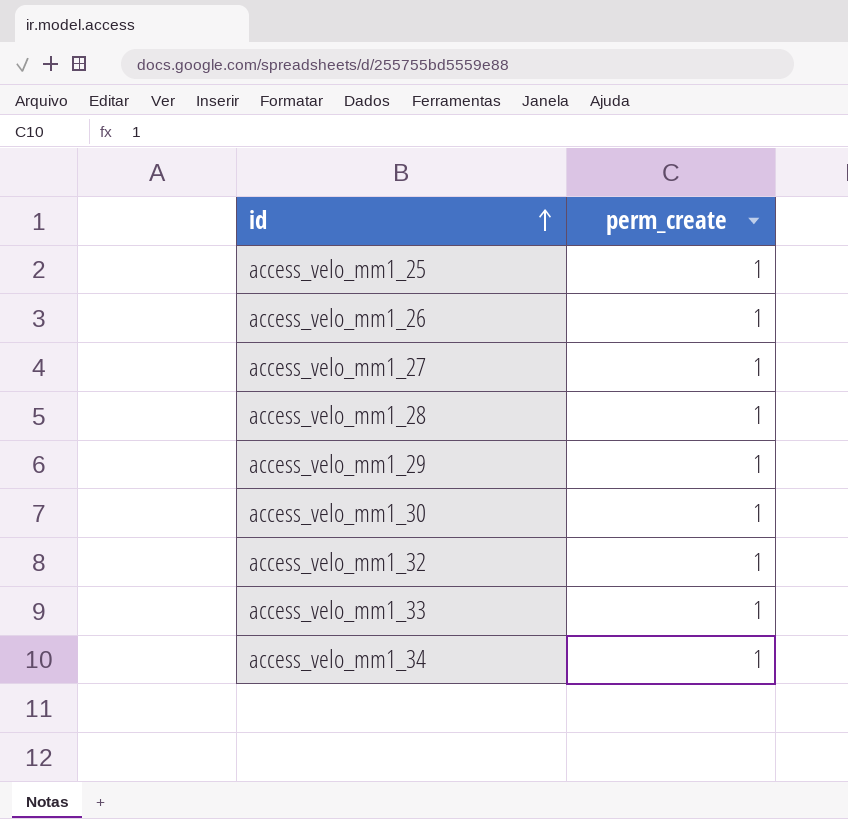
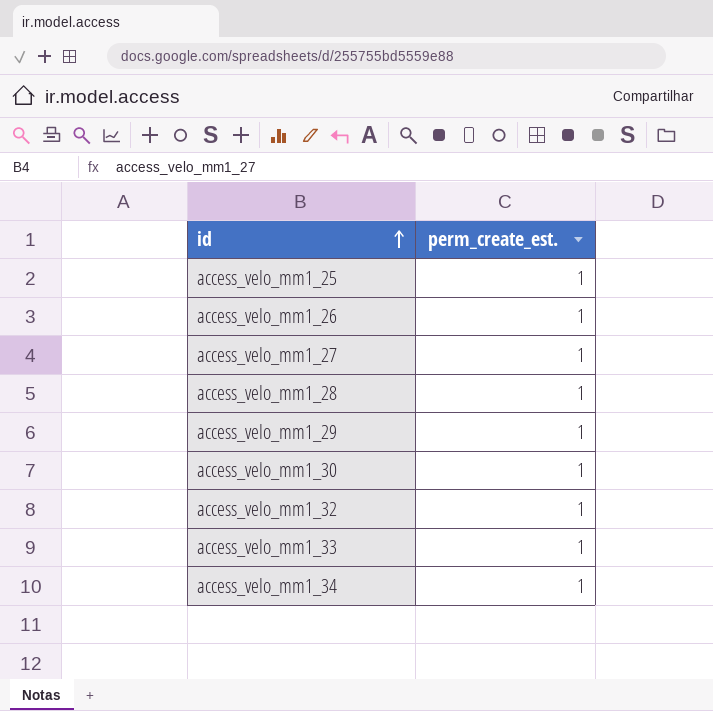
column name: perm_create -> perm_create_est.

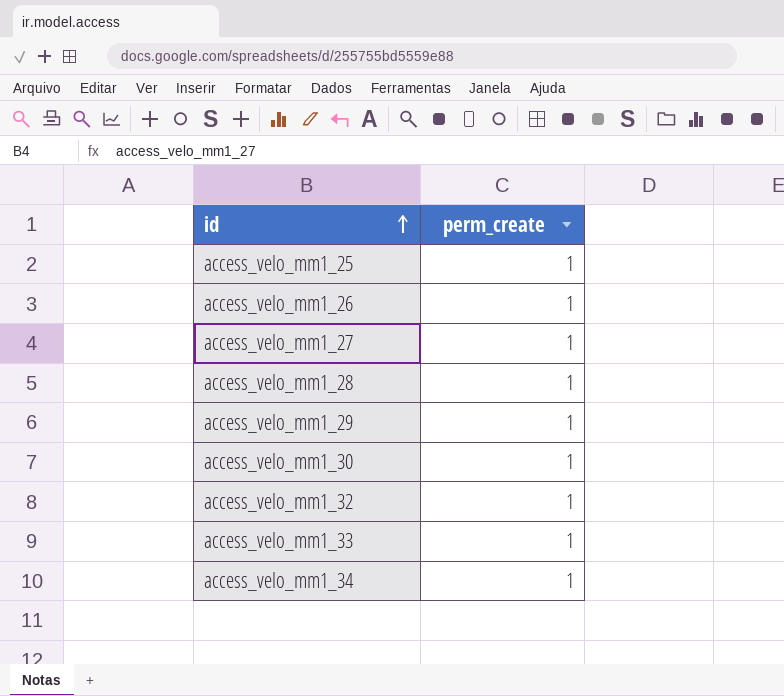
column name: perm_create_est. -> perm_create

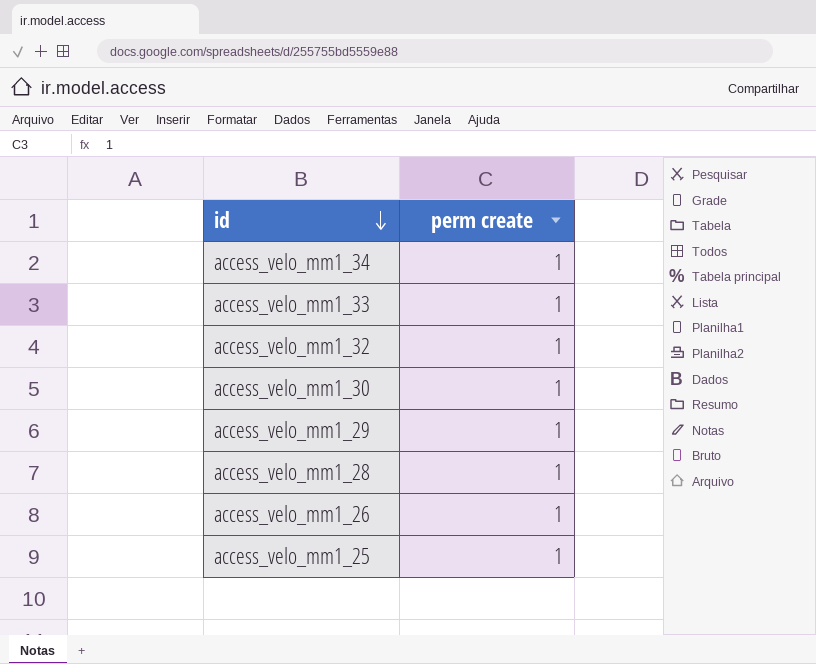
row order: id ascending -> id descending
column name: perm_create -> perm create
row access_velo_mm1_27: 1 -> none

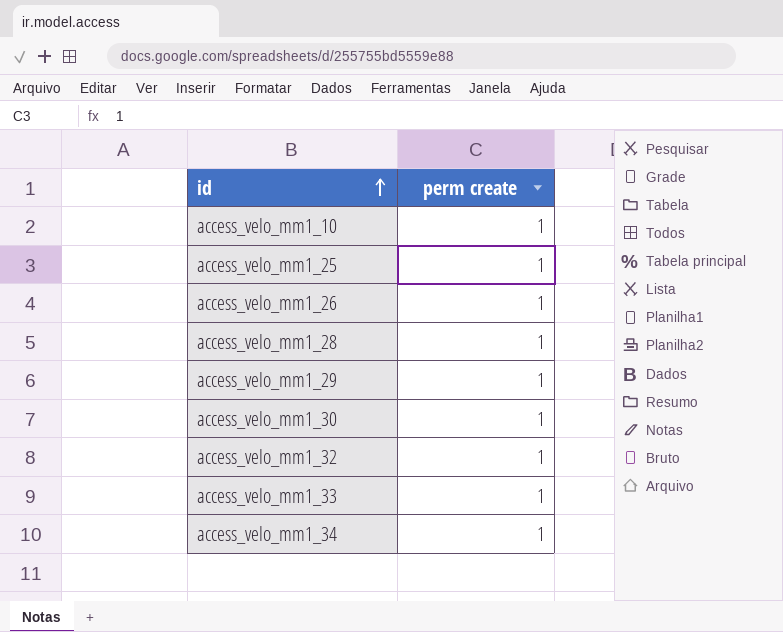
row order: id descending -> id ascending
row access_velo_mm1_10: none -> 1

